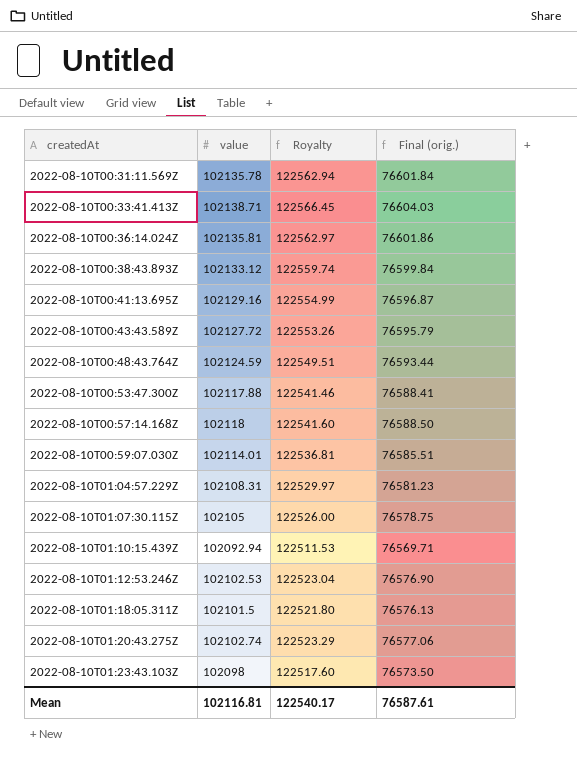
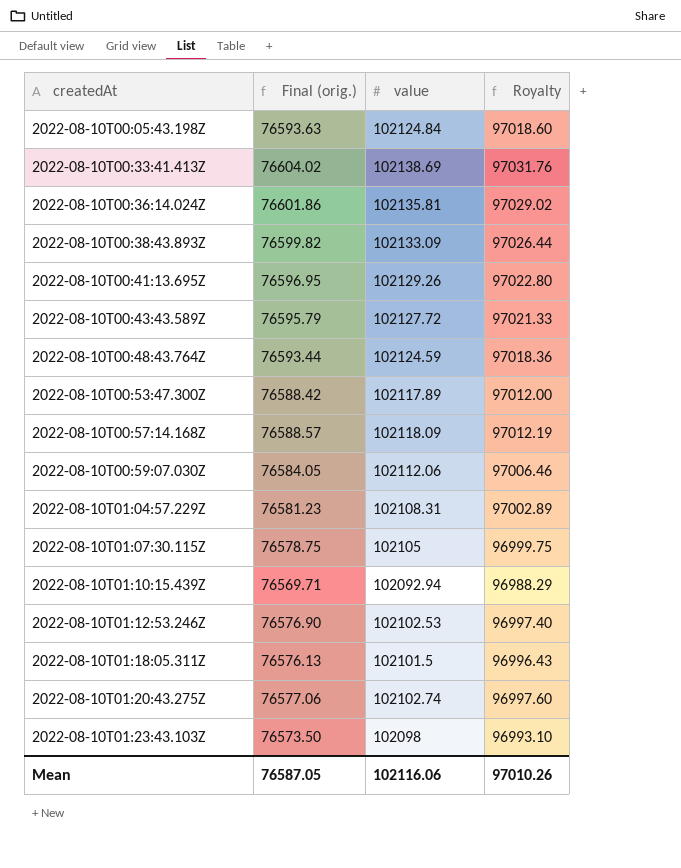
column Final (orig.) | position: 4 -> 2
column Royalty | formula: [value] * 1.2 -> [value] * 0.95
row 2022-08-10T00:31:11.569Z: 102135.78 | 122562.94 | 76601.84 -> none
row 2022-08-10T00:05:43.198Z: none -> 76593.63 | 102124.84 | 97018.60
2022-08-10T00:33:41.413Z | Final (orig.): 76604.03 -> 76604.02
2022-08-10T00:33:41.413Z | value: 102138.71 -> 102138.69
2022-08-10T00:38:43.893Z | Final (orig.): 76599.84 -> 76599.82
2022-08-10T00:38:43.893Z | value: 102133.12 -> 102133.09
2022-08-10T00:41:13.695Z | Final (orig.): 76596.87 -> 76596.95
2022-08-10T00:41:13.695Z | value: 102129.16 -> 102129.26
2022-08-10T00:53:47.300Z | Final (orig.): 76588.41 -> 76588.42
2022-08-10T00:53:47.300Z | value: 102117.88 -> 102117.89
2022-08-10T00:57:14.168Z | Final (orig.): 76588.50 -> 76588.57
2022-08-10T00:57:14.168Z | value: 102118 -> 102118.09
2022-08-10T00:59:07.030Z | Final (orig.): 76585.51 -> 76584.05
2022-08-10T00:59:07.030Z | value: 102114.01 -> 102112.06
Mean | Final (orig.): 76587.61 -> 76587.05
Mean | value: 102116.81 -> 102116.06
Mean | Royalty: 122540.17 -> 97010.26

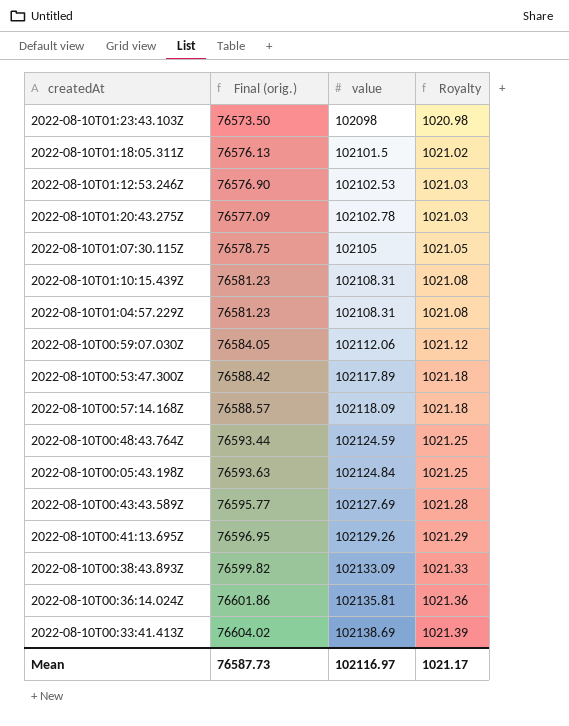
row order: createdAt ascending -> Final (orig.) ascending
column Royalty | formula: [value] * 0.95 -> [value] * 0.01
2022-08-10T01:20:43.275Z | Final (orig.): 76577.06 -> 76577.09
2022-08-10T01:20:43.275Z | value: 102102.74 -> 102102.78
2022-08-10T01:10:15.439Z | Final (orig.): 76569.71 -> 76581.23
2022-08-10T01:10:15.439Z | value: 102092.94 -> 102108.31
2022-08-10T00:43:43.589Z | Final (orig.): 76595.79 -> 76595.77
2022-08-10T00:43:43.589Z | value: 102127.72 -> 102127.69
Mean | Final (orig.): 76587.05 -> 76587.73
Mean | value: 102116.06 -> 102116.97
Mean | Royalty: 97010.26 -> 1021.17

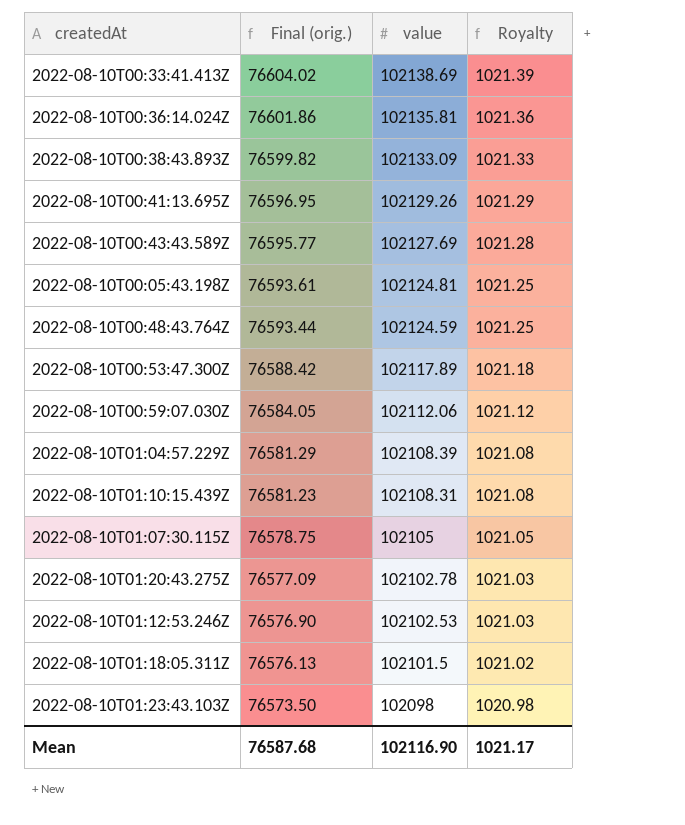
row order: Final (orig.) ascending -> Final (orig.) descending
row 2022-08-10T00:57:14.168Z: 76588.57 | 102118.09 | 1021.18 -> none
2022-08-10T00:05:43.198Z | Final (orig.): 76593.63 -> 76593.61
2022-08-10T00:05:43.198Z | value: 102124.84 -> 102124.81
2022-08-10T01:04:57.229Z | Final (orig.): 76581.23 -> 76581.29
2022-08-10T01:04:57.229Z | value: 102108.31 -> 102108.39
Mean | Final (orig.): 76587.73 -> 76587.68
Mean | value: 102116.97 -> 102116.90

